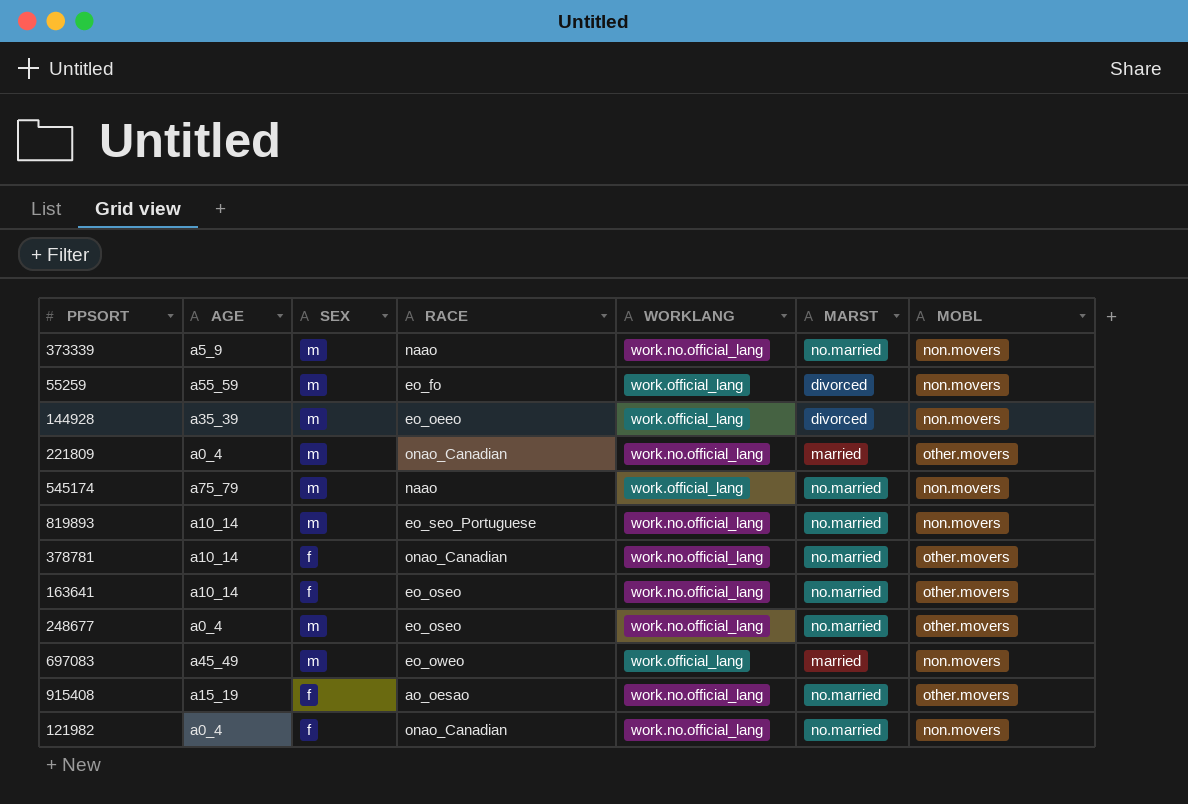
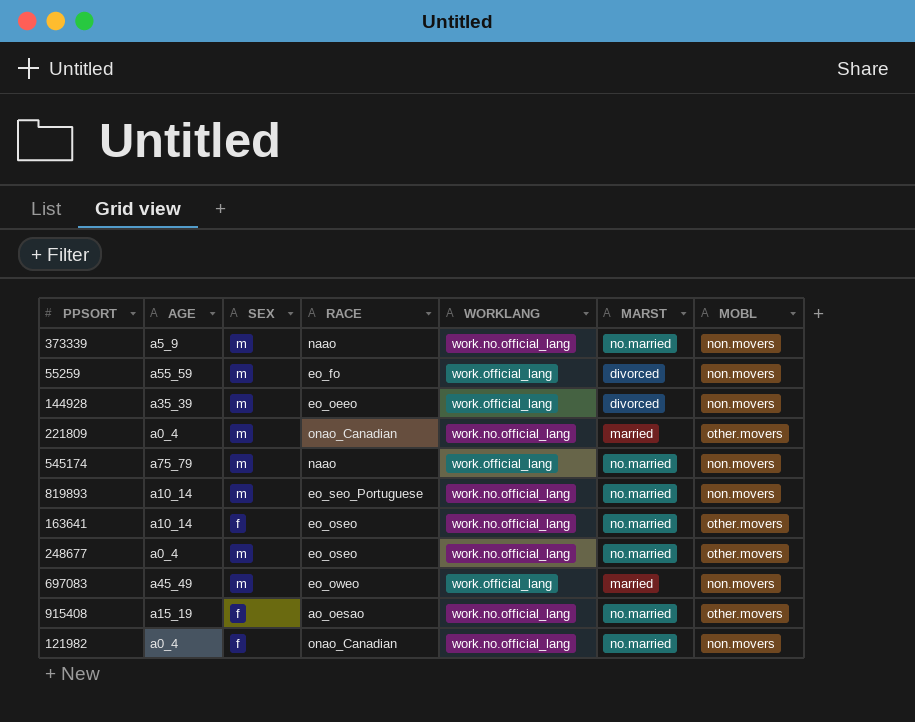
row 378781: a10_14 | f | onao_Canadian | work.no.official_lang | no.married | other.movers -> none

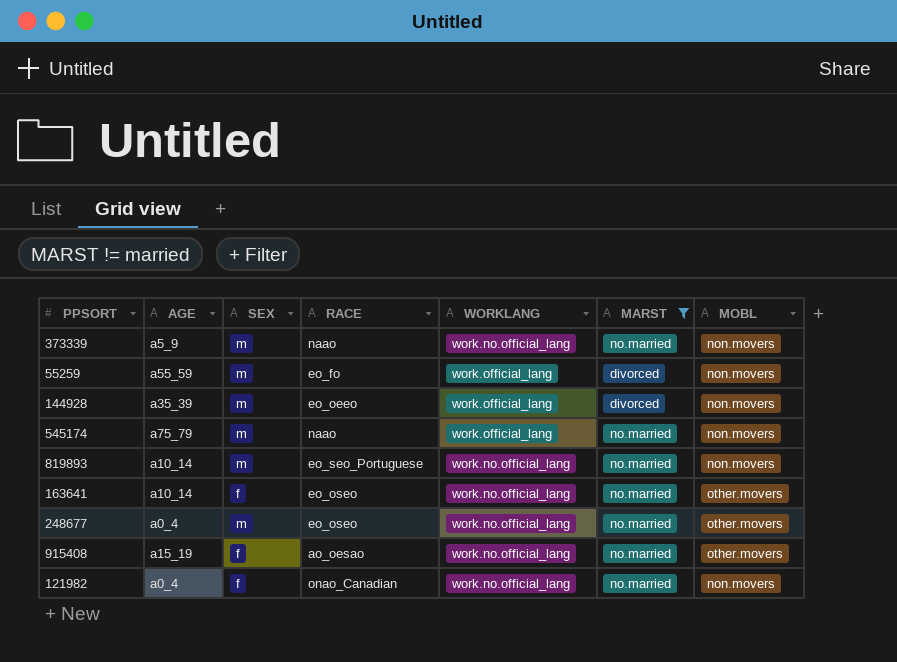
filter: none -> MARST != married

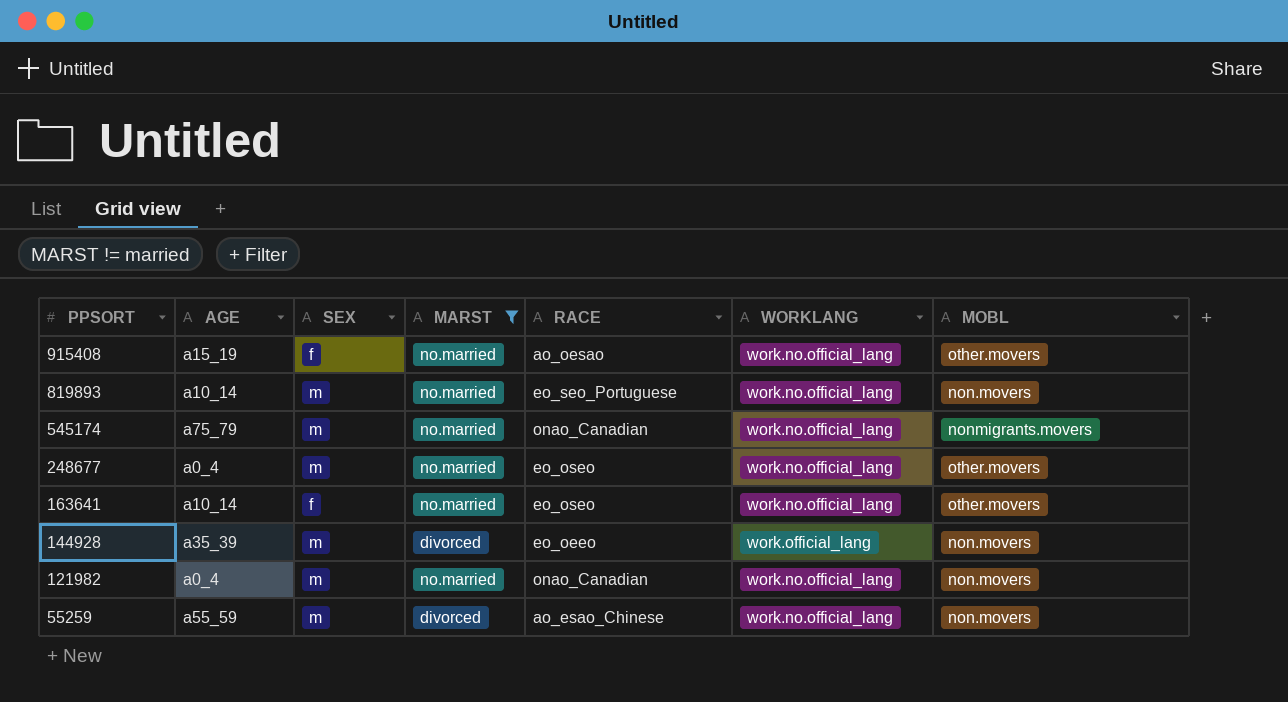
row order: none -> PPSORT descending
column MARST | position: 6 -> 4
row 373339: a5_9 | m | naao | work.no.official_lang | no.married | non.movers -> none
545174 | RACE: naao -> onao_Canadian
545174 | WORKLANG: work.official_lang -> work.no.official_lang
545174 | MOBL: non.movers -> nonmigrants.movers
121982 | SEX: f -> m
55259 | RACE: eo_fo -> ao_esao_Chinese
55259 | WORKLANG: work.official_lang -> work.no.official_lang

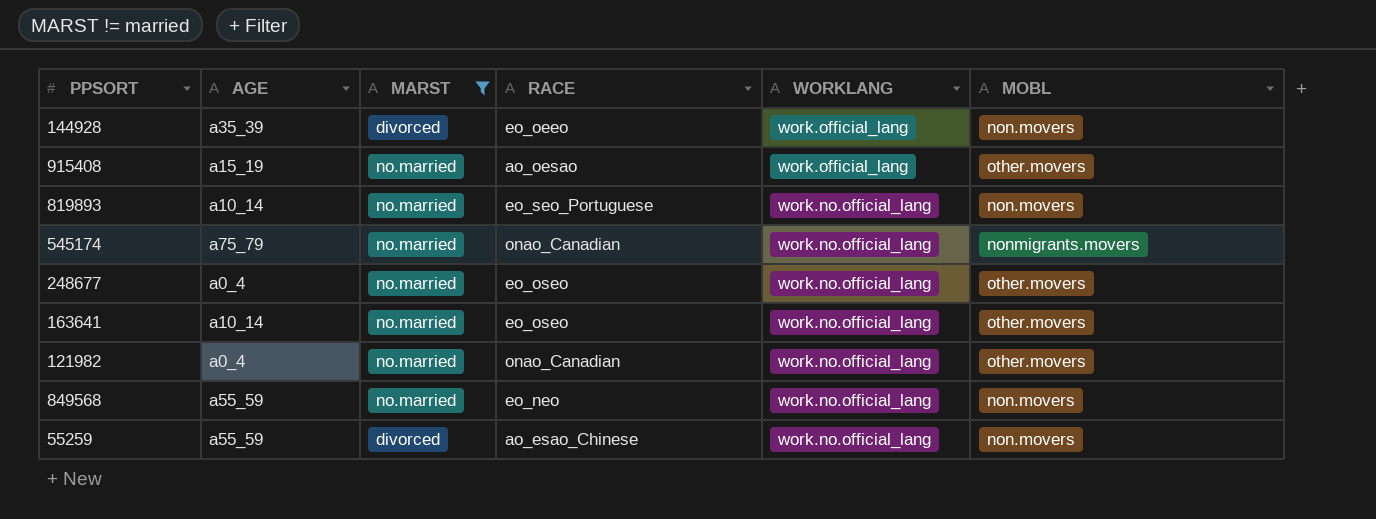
row order: PPSORT descending -> WORKLANG descending
column SEX | position: 3 -> none
915408 | WORKLANG: work.no.official_lang -> work.official_lang
121982 | MOBL: non.movers -> other.movers
row 849568: none -> a55_59 | no.married | eo_neo | work.no.official_lang | non.movers

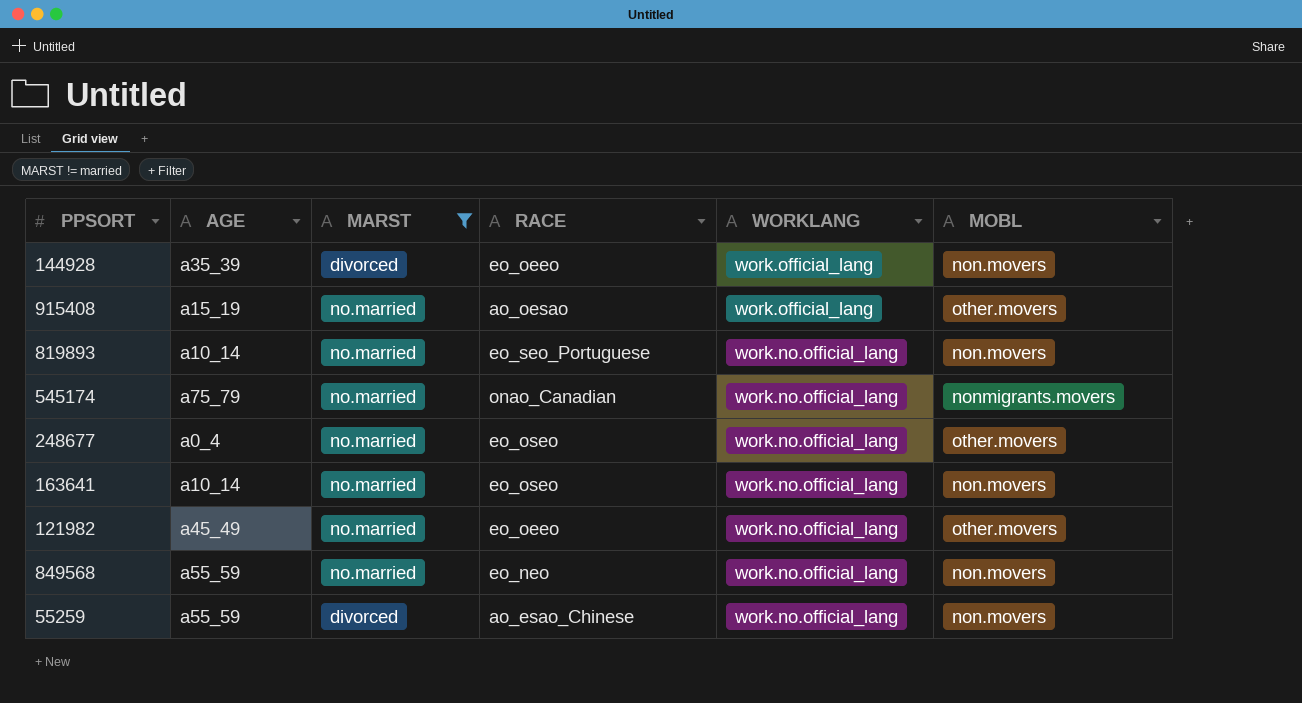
163641 | MOBL: other.movers -> non.movers
121982 | AGE: a0_4 -> a45_49
121982 | RACE: onao_Canadian -> eo_oeeo

